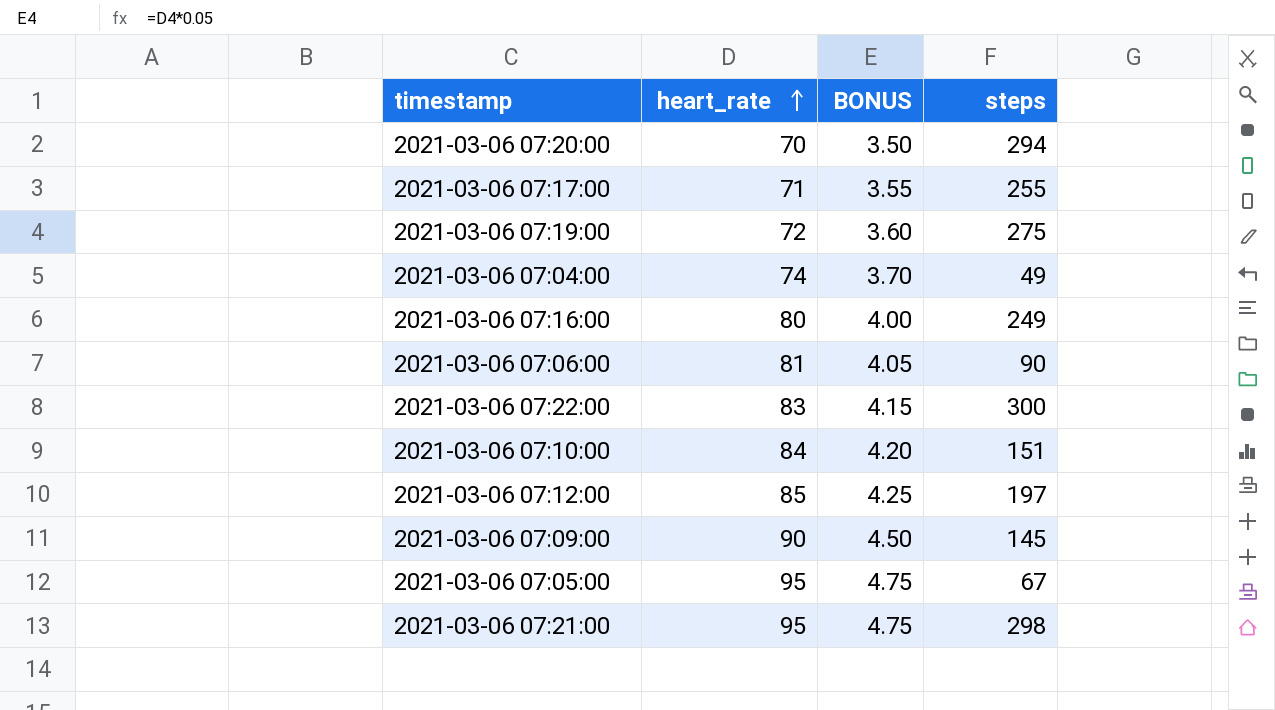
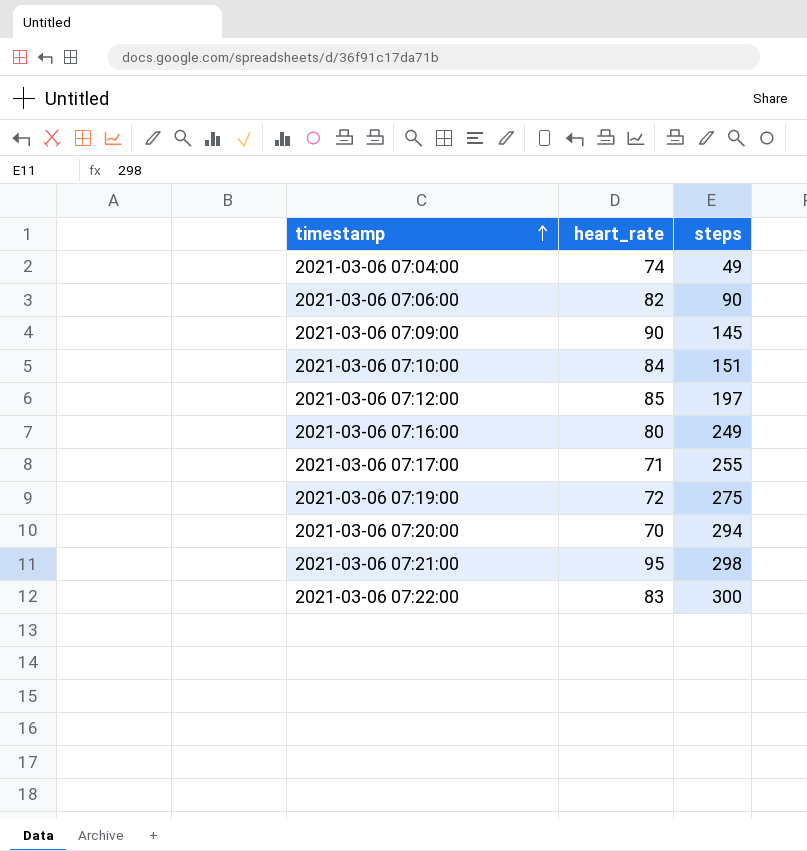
row order: heart_rate ascending -> timestamp ascending
column BONUS | formula: [heart_rate] * 0.05 -> none
row 2021-03-06 07:05:00: 95 | 4.75 | 67 -> none
2021-03-06 07:06:00 | heart_rate: 81 -> 82

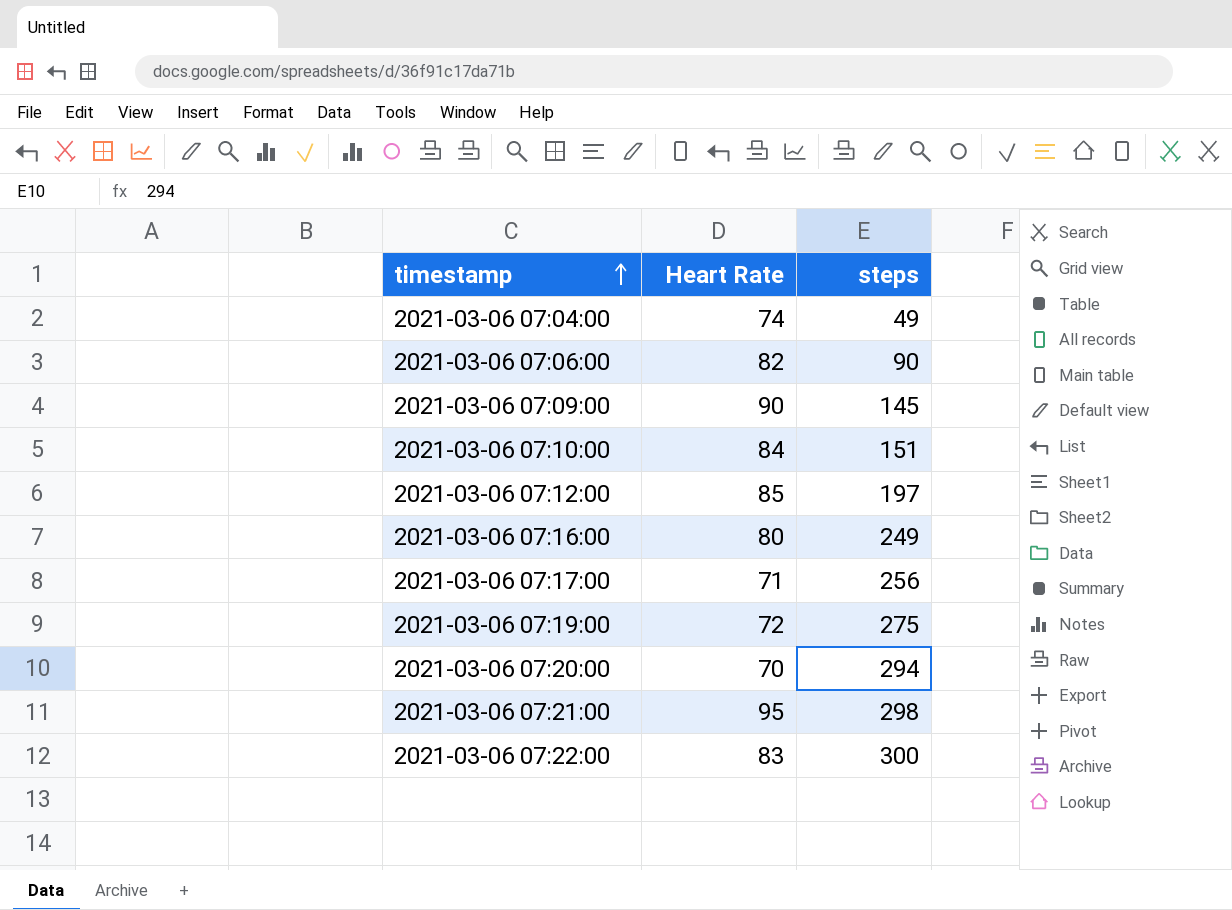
column name: heart_rate -> Heart Rate
2021-03-06 07:17:00 | steps: 255 -> 256

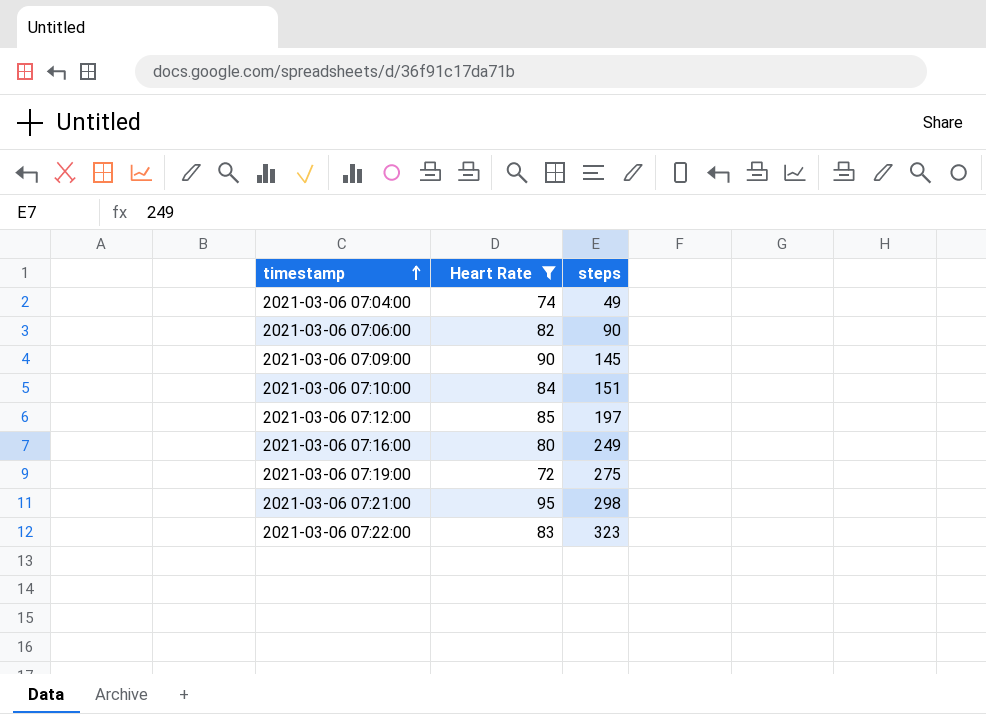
filter: none -> Heart Rate >= 72
2021-03-06 07:22:00 | steps: 300 -> 323

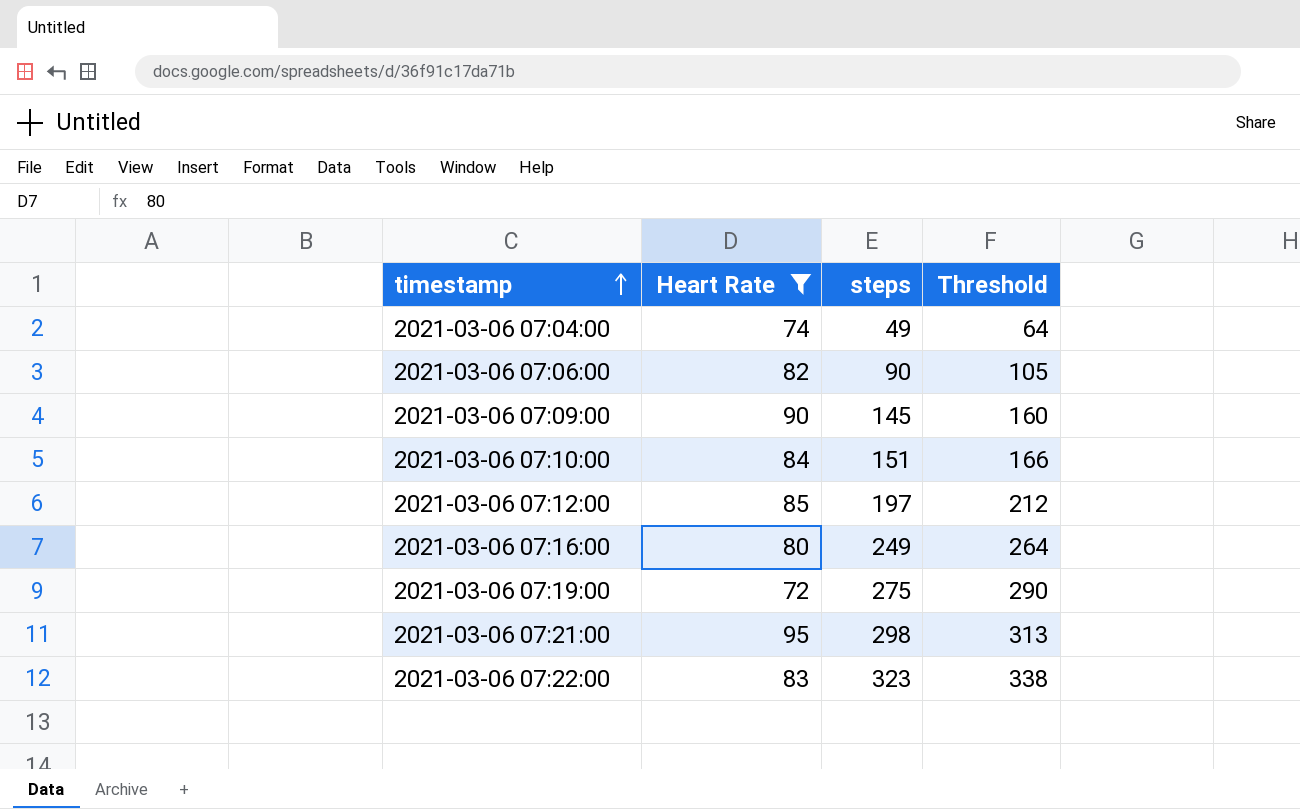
column Threshold | formula: none -> [steps] + 15

